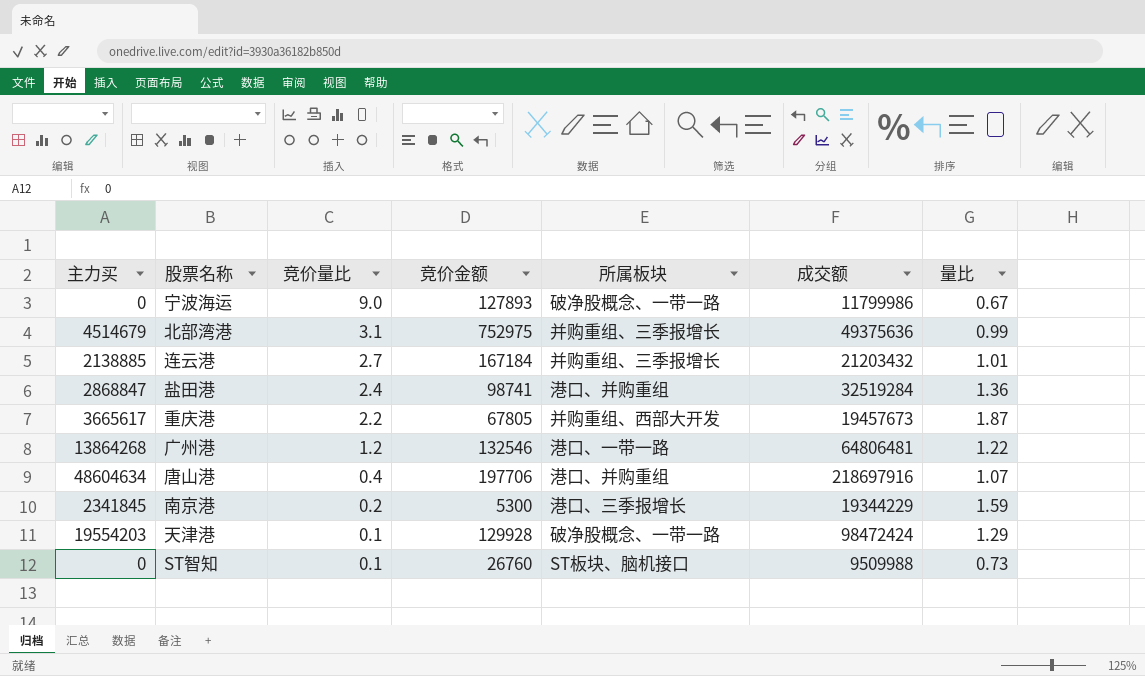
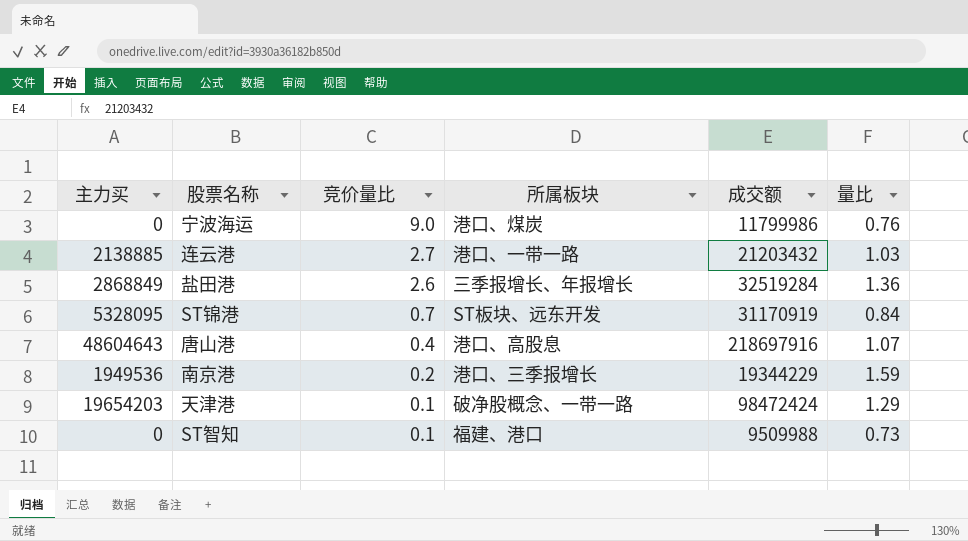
column 竞价金额 | position: 4 -> none
row 北部湾港: 4514679 | 3.1 | 752975 | 并购重组、三季报增长 | 49375636 | 0.99 -> none
row 重庆港: 3665617 | 2.2 | 67805 | 并购重组、西部大开发 | 19457673 | 1.87 -> none
row 广州港: 13864268 | 1.2 | 132546 | 港口、一带一路 | 64806481 | 1.22 -> none
宁波海运 | 所属板块: 破净股概念、一带一路 -> 港口、煤炭
宁波海运 | 量比: 0.67 -> 0.76
连云港 | 所属板块: 并购重组、三季报增长 -> 港口、一带一路
连云港 | 量比: 1.01 -> 1.03
盐田港 | 主力买: 2868847 -> 2868849
盐田港 | 竞价量比: 2.4 -> 2.6
盐田港 | 所属板块: 港口、并购重组 -> 三季报增长、年报增长
row ST锦港: none -> 5328095 | 0.7 | ST板块、远东开发 | 31170919 | 0.84
唐山港 | 主力买: 48604634 -> 48604643
唐山港 | 所属板块: 港口、并购重组 -> 港口、高股息
南京港 | 主力买: 2341845 -> 1949536
天津港 | 主力买: 19554203 -> 19654203
ST智知 | 所属板块: ST板块、脑机接口 -> 福建、港口

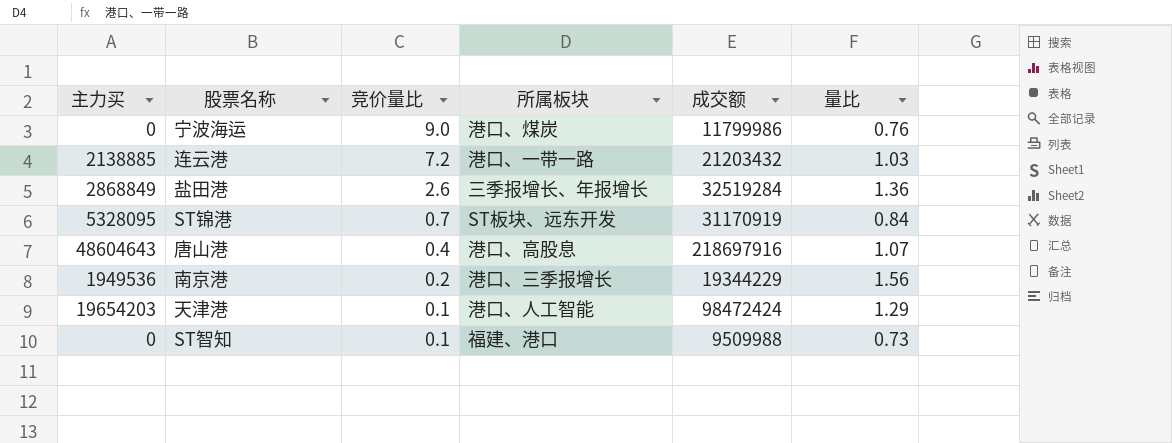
连云港 | 竞价量比: 2.7 -> 7.2
南京港 | 量比: 1.59 -> 1.56
天津港 | 所属板块: 破净股概念、一带一路 -> 港口、人工智能

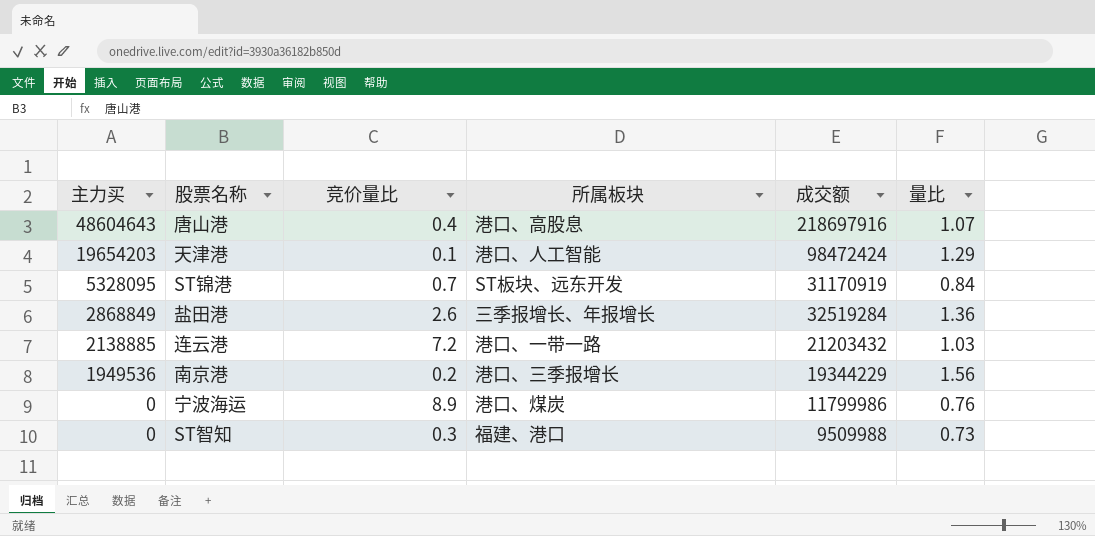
row order: 竞价量比 descending -> 主力买 descending
宁波海运 | 竞价量比: 9.0 -> 8.9
ST智知 | 竞价量比: 0.1 -> 0.3

